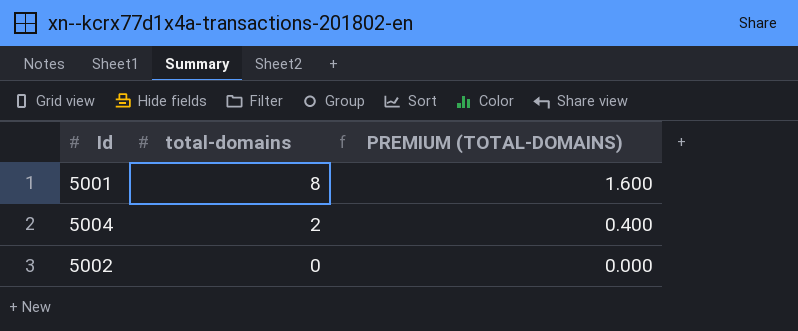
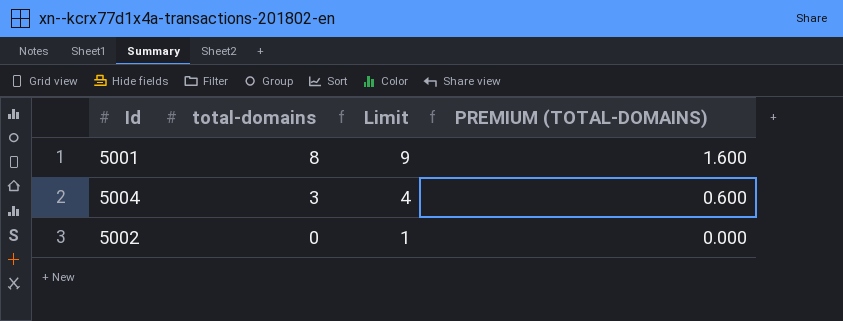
column Limit | formula: none -> [total-domains] + 1
5004 | total-domains: 2 -> 3
5004 | PREMIUM (TOTAL-DOMAINS): 0.400 -> 0.600

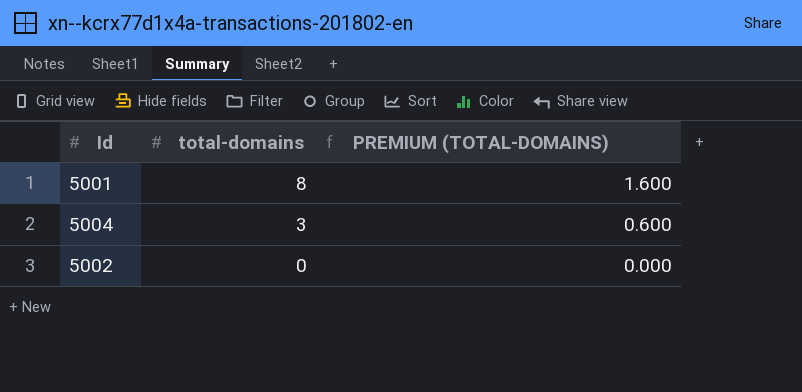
column Limit | formula: [total-domains] + 1 -> none

